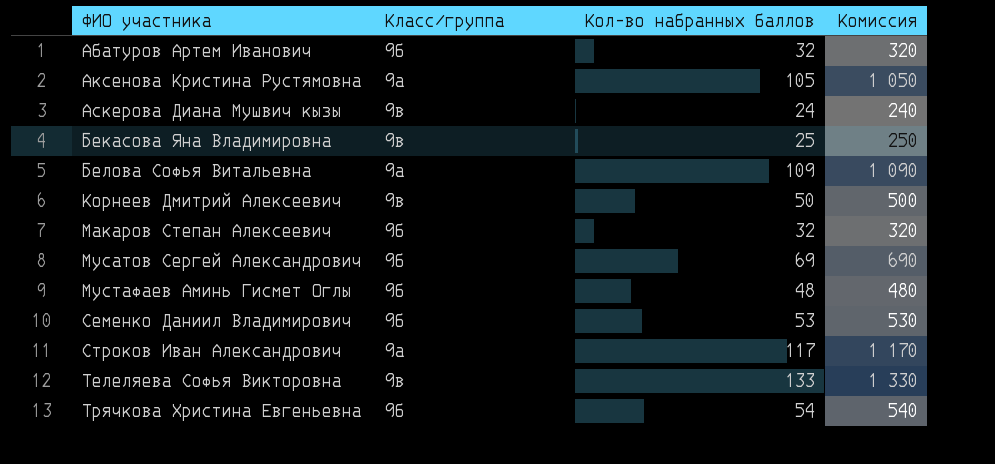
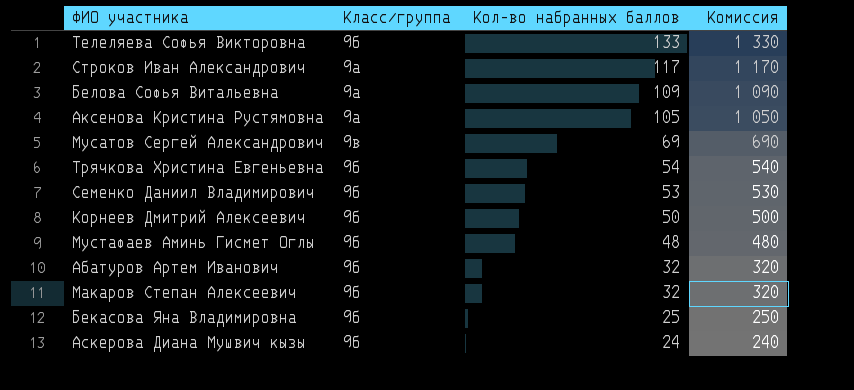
row order: ФИО участника ascending -> Кол-во набранных баллов descending
Телеляева Софья Викторовна | Класс/группа: 9в -> 9б
Мусатов Сергей Александрович | Класс/группа: 9б -> 9в
Корнеев Дмитрий Алексеевич | Класс/группа: 9в -> 9б
Бекасова Яна Владимировна | Класс/группа: 9в -> 9б
Аскерова Диана Мушвич кызы | Класс/группа: 9в -> 9б

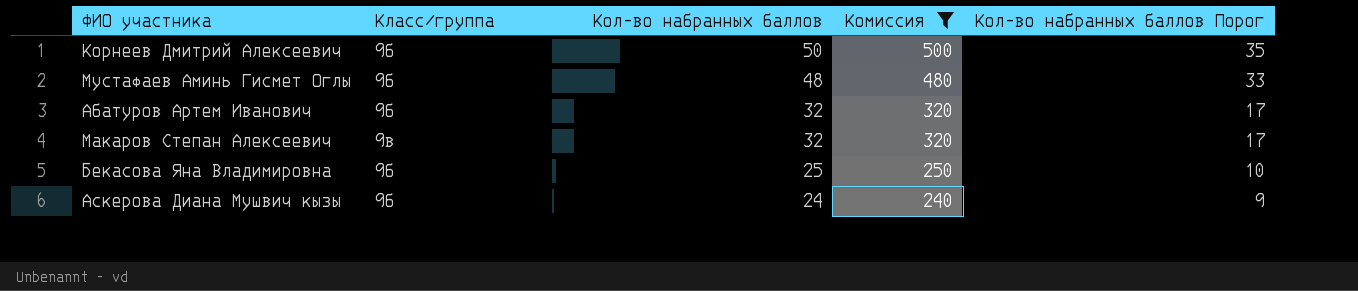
filter: none -> Комиссия <= 500
column Кол-во набранных баллов Порог | formula: none -> [Кол-во набранных баллов] - 15
Макаров Степан Алексеевич | Класс/группа: 9б -> 9в

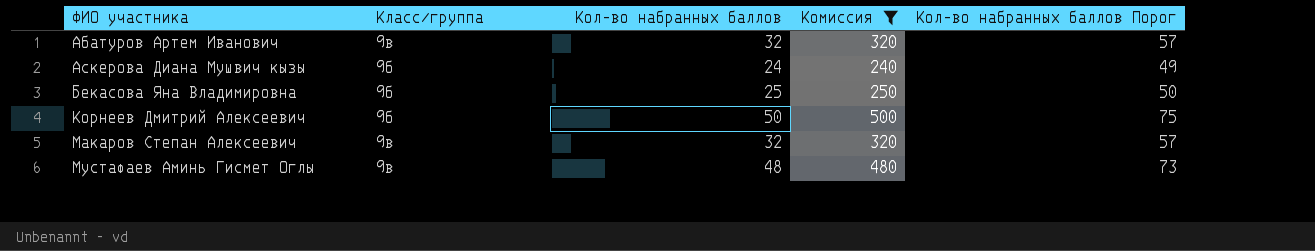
row order: Кол-во набранных баллов descending -> ФИО участника ascending
column Кол-во набранных баллов Порог | formula: [Кол-во набранных баллов] - 15 -> [Кол-во набранных баллов] + 25
Абатуров Артем Иванович | Класс/группа: 9б -> 9в
Мустафаев Аминь Гисмет Оглы | Класс/группа: 9б -> 9в

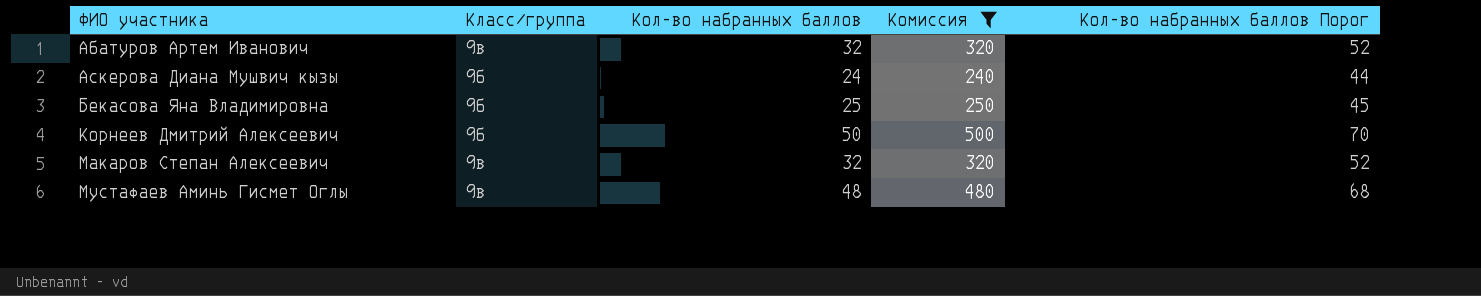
column Кол-во набранных баллов Порог | formula: [Кол-во набранных баллов] + 25 -> [Кол-во набранных баллов] + 20

